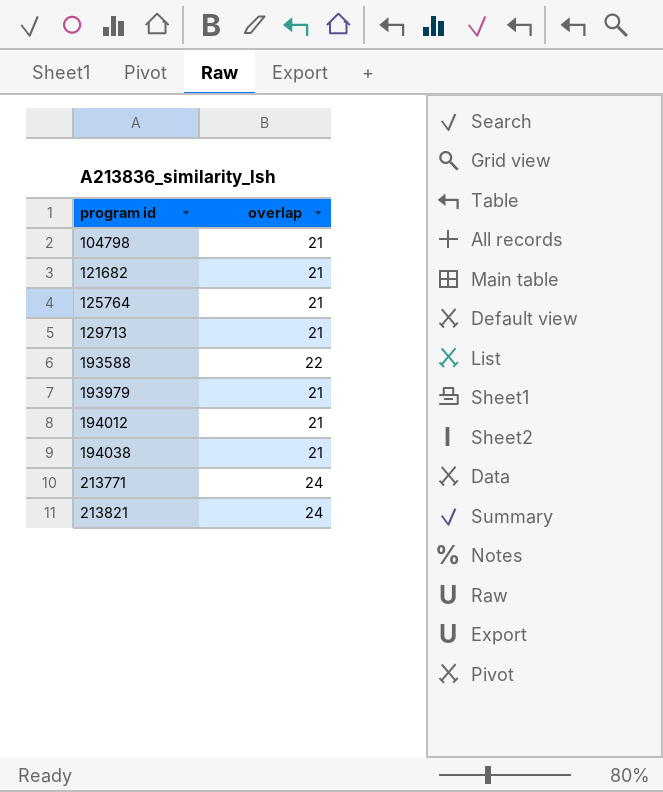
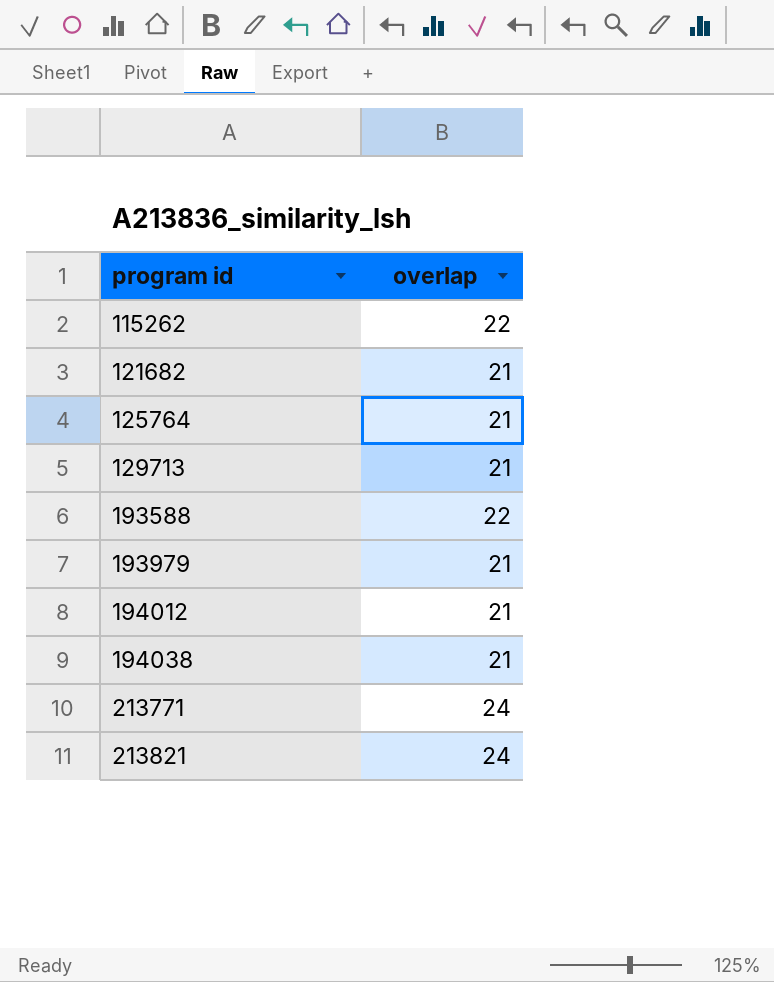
row 104798: 21 -> none
row 115262: none -> 22

